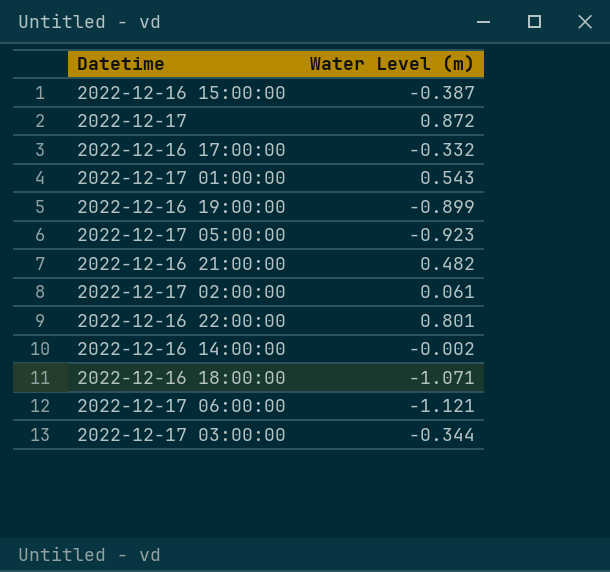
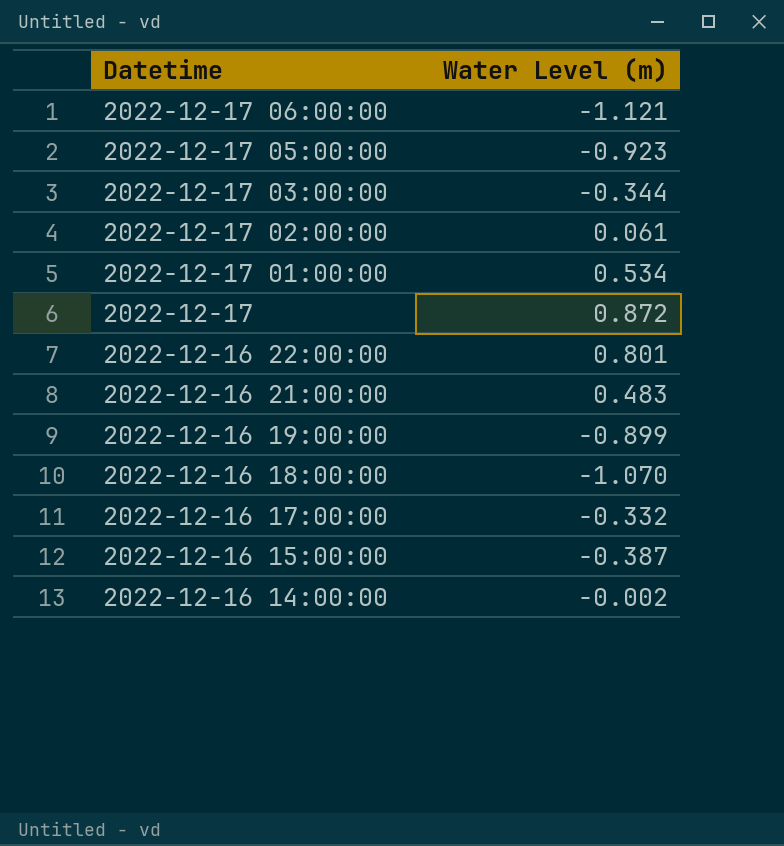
row order: none -> Datetime descending
2022-12-17 01:00:00 | Water Level (m): 0.543 -> 0.534
2022-12-16 21:00:00 | Water Level (m): 0.482 -> 0.483
2022-12-16 18:00:00 | Water Level (m): -1.071 -> -1.070

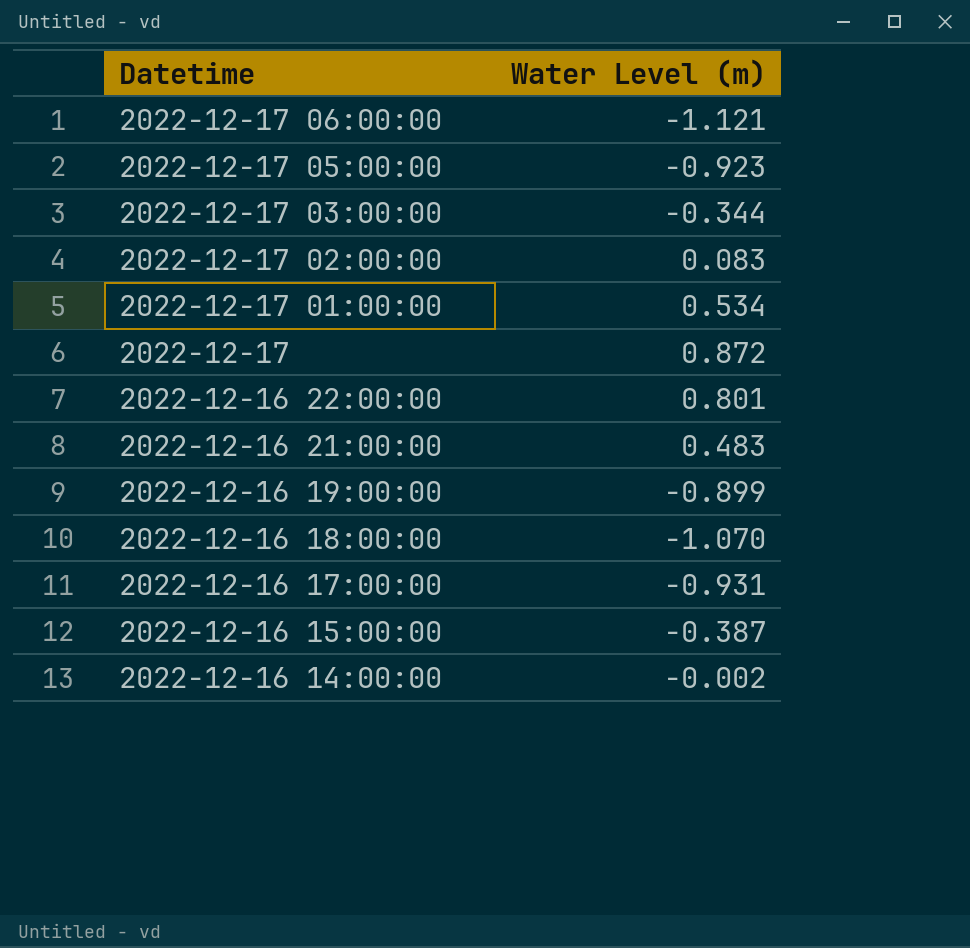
2022-12-17 02:00:00 | Water Level (m): 0.061 -> 0.083
2022-12-16 17:00:00 | Water Level (m): -0.332 -> -0.931

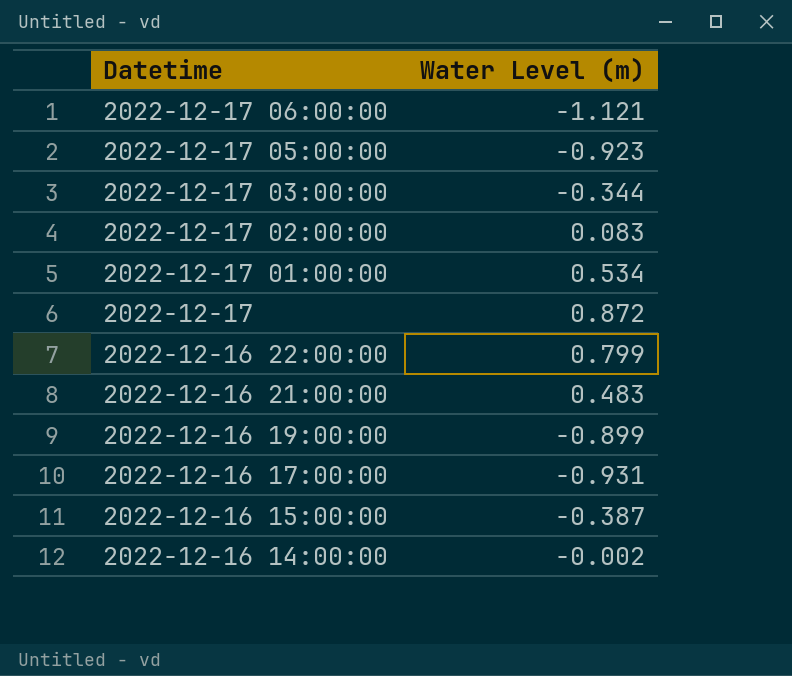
row 2022-12-16 18:00:00: -1.070 -> none
2022-12-16 22:00:00 | Water Level (m): 0.801 -> 0.799

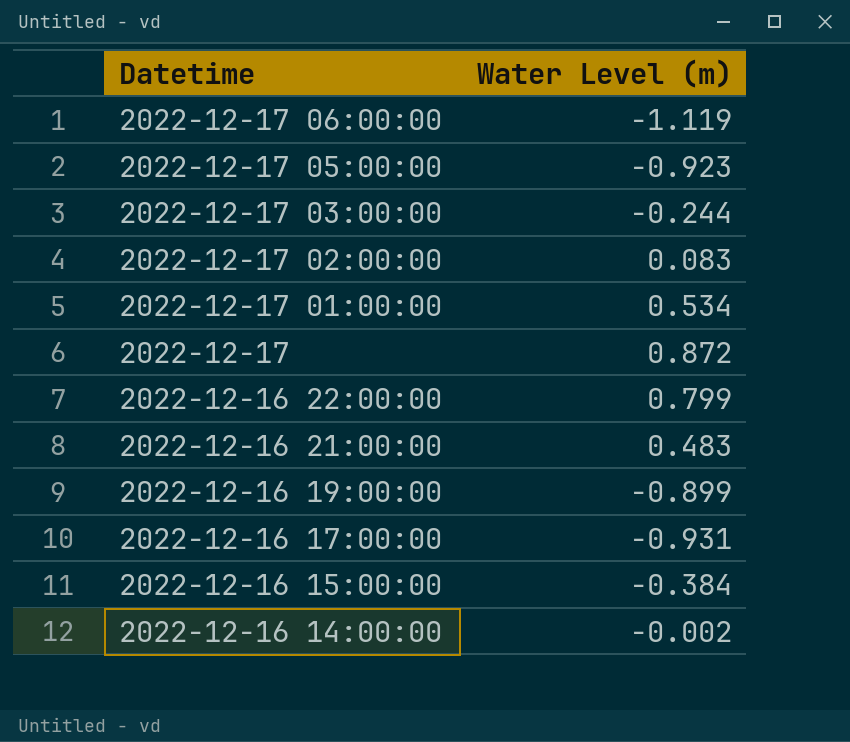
2022-12-17 06:00:00 | Water Level (m): -1.121 -> -1.119
2022-12-17 03:00:00 | Water Level (m): -0.344 -> -0.244
2022-12-16 15:00:00 | Water Level (m): -0.387 -> -0.384

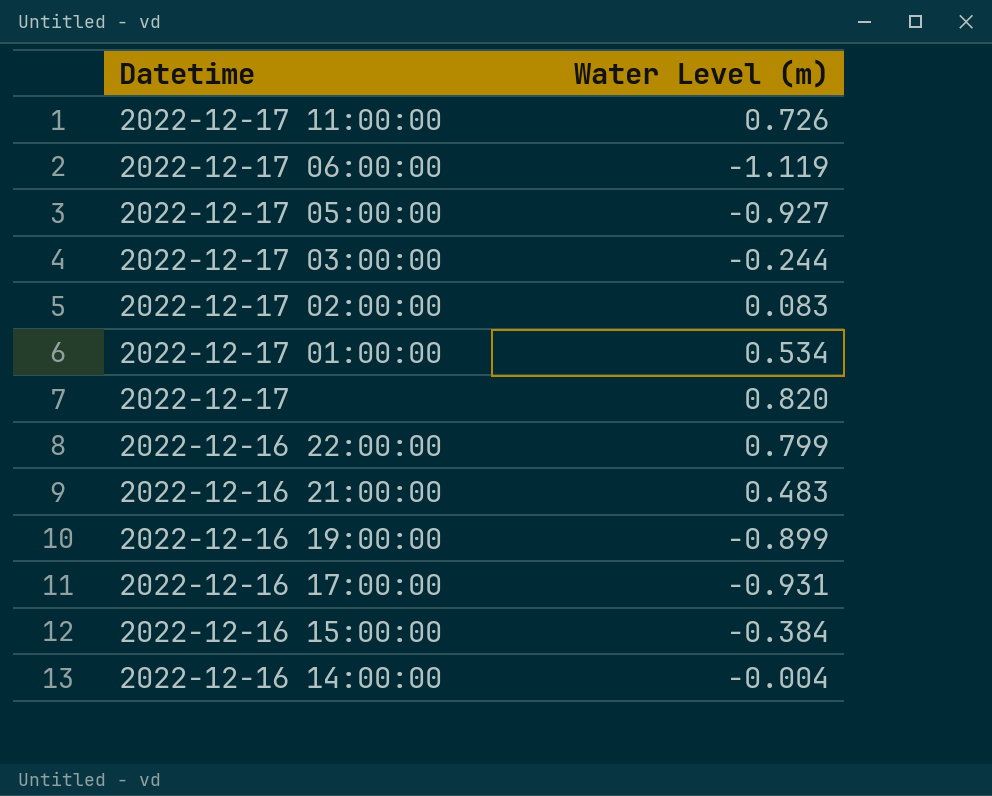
row 2022-12-17 11:00:00: none -> 0.726
2022-12-17 05:00:00 | Water Level (m): -0.923 -> -0.927
2022-12-17 | Water Level (m): 0.872 -> 0.820
2022-12-16 14:00:00 | Water Level (m): -0.002 -> -0.004

